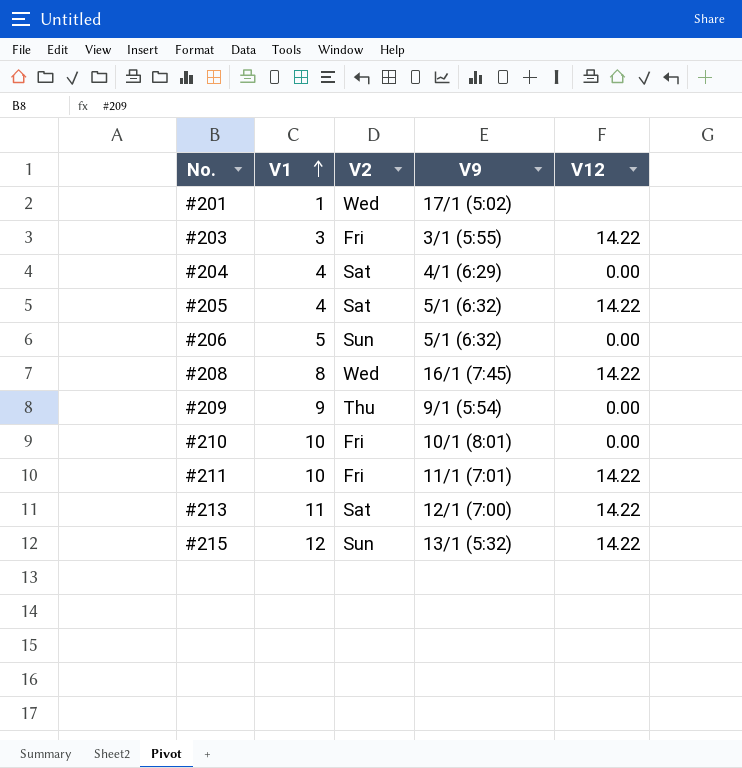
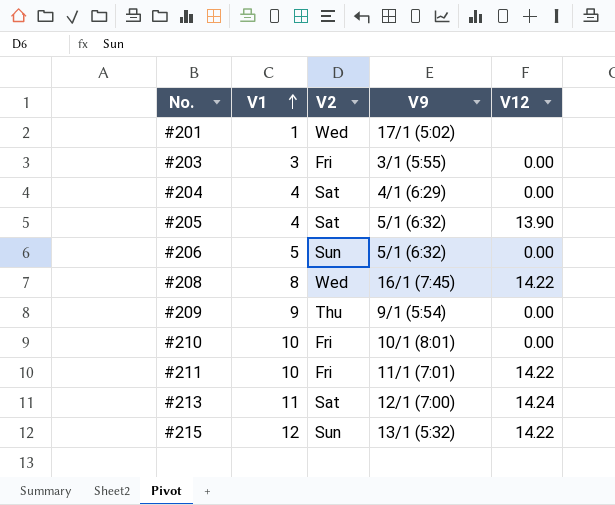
#203 | V12: 14.22 -> 0.00
#205 | V12: 14.22 -> 13.90
#213 | V12: 14.22 -> 14.24

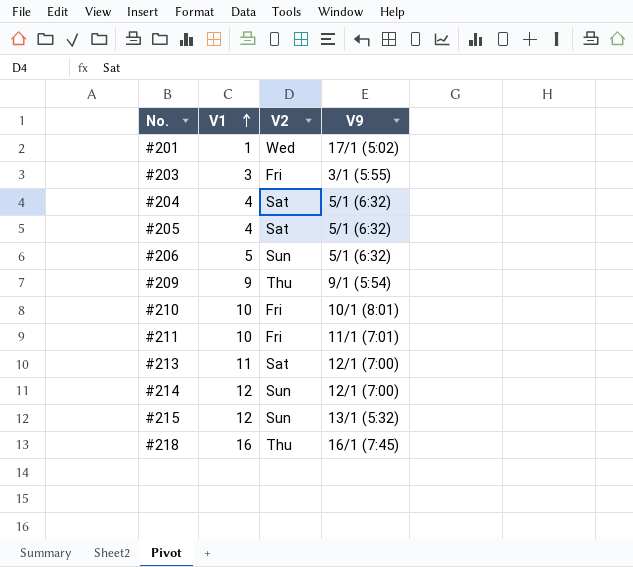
column V12 | position: 5 -> none
row #208: 8 | Wed | 16/1 (7:45) | 14.22 -> none
#204 | V9: 4/1 (6:29) -> 5/1 (6:32)
row #214: none -> 12 | Sun | 12/1 (7:00)
row #218: none -> 16 | Thu | 16/1 (7:45)

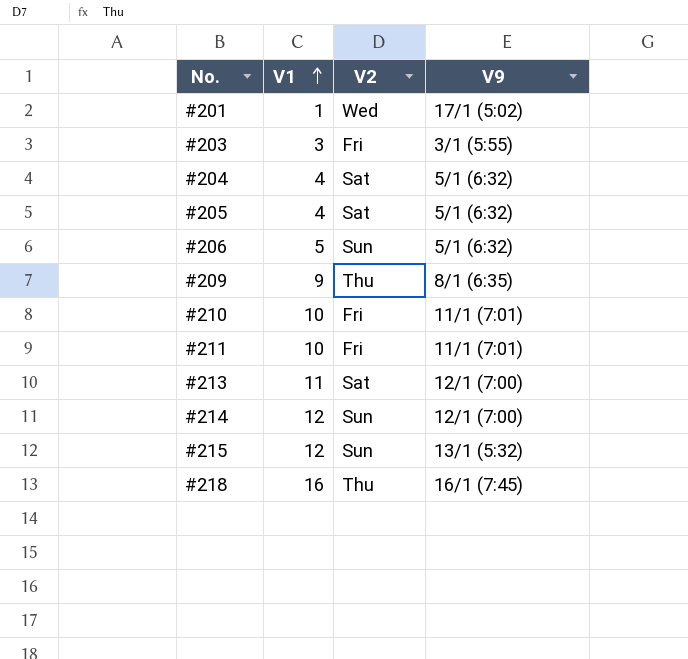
#209 | V9: 9/1 (5:54) -> 8/1 (6:35)
#210 | V9: 10/1 (8:01) -> 11/1 (7:01)

